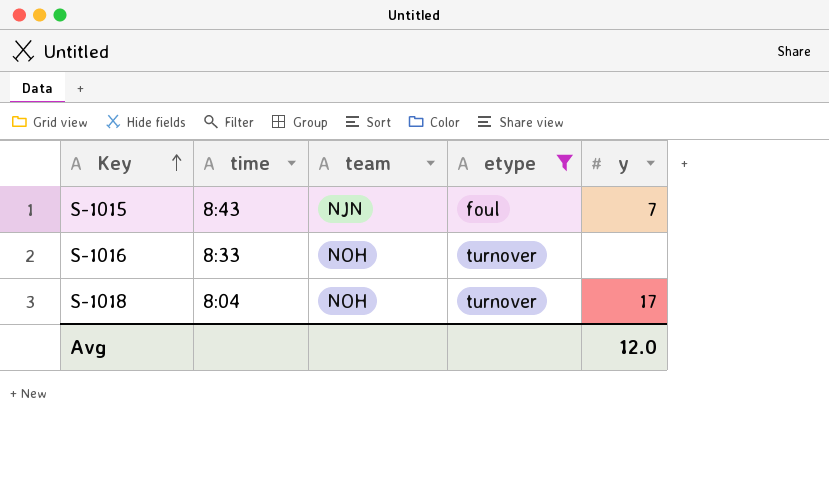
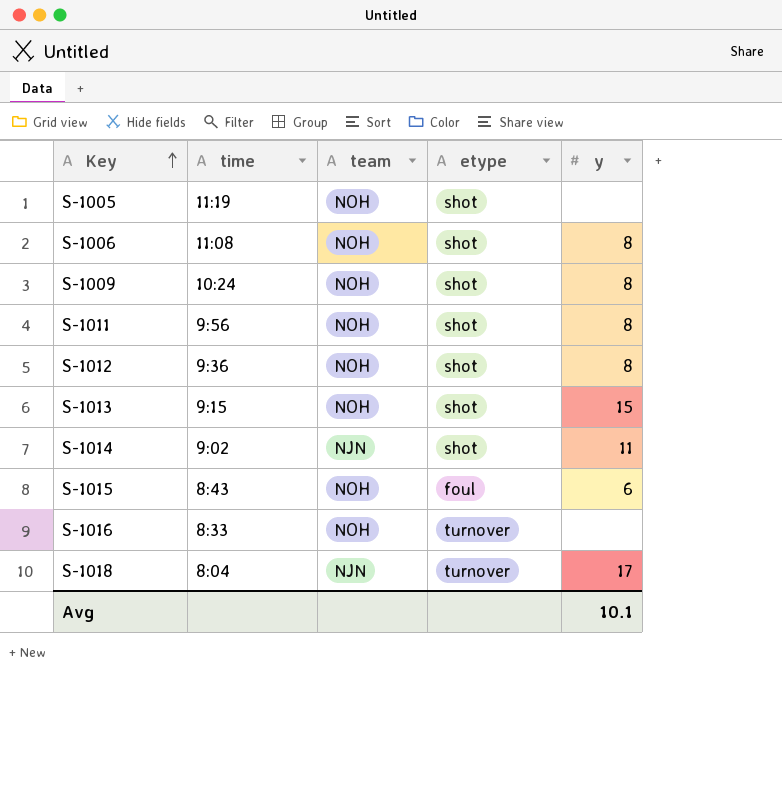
filter: etype != shot -> none
S-1015 | team: NJN -> NOH
S-1015 | y: 7 -> 6
S-1018 | team: NOH -> NJN
Avg | y: 12.0 -> 10.1

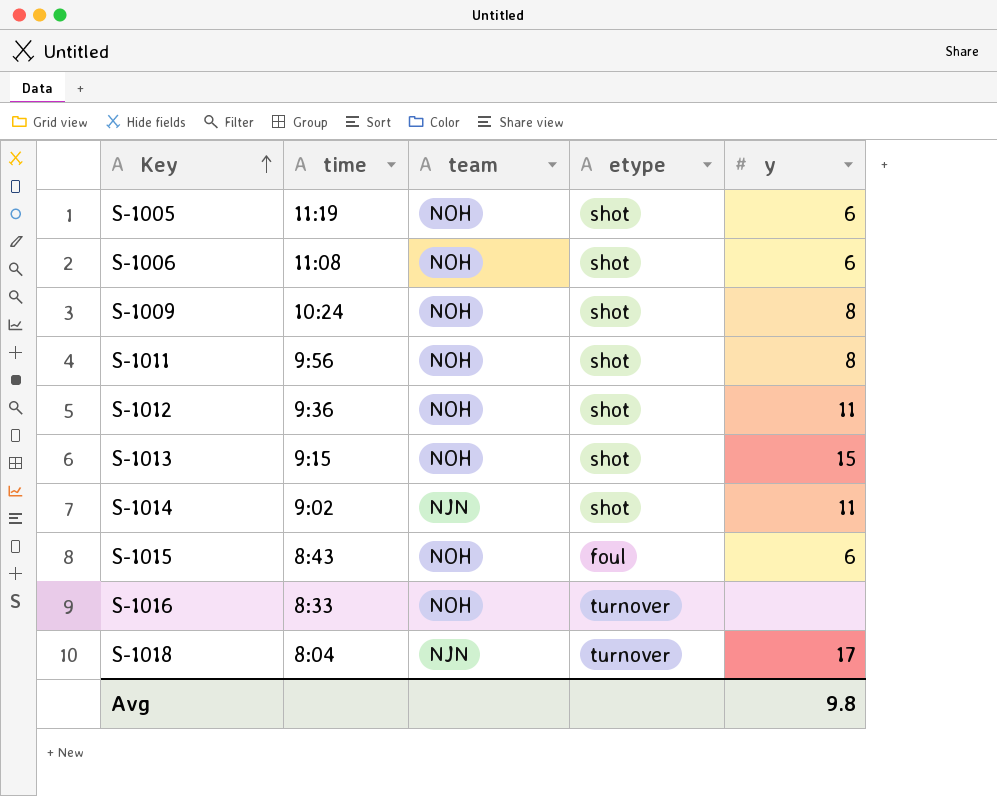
S-1005 | y: none -> 6
S-1006 | y: 8 -> 6
S-1012 | y: 8 -> 11
Avg | y: 10.1 -> 9.8

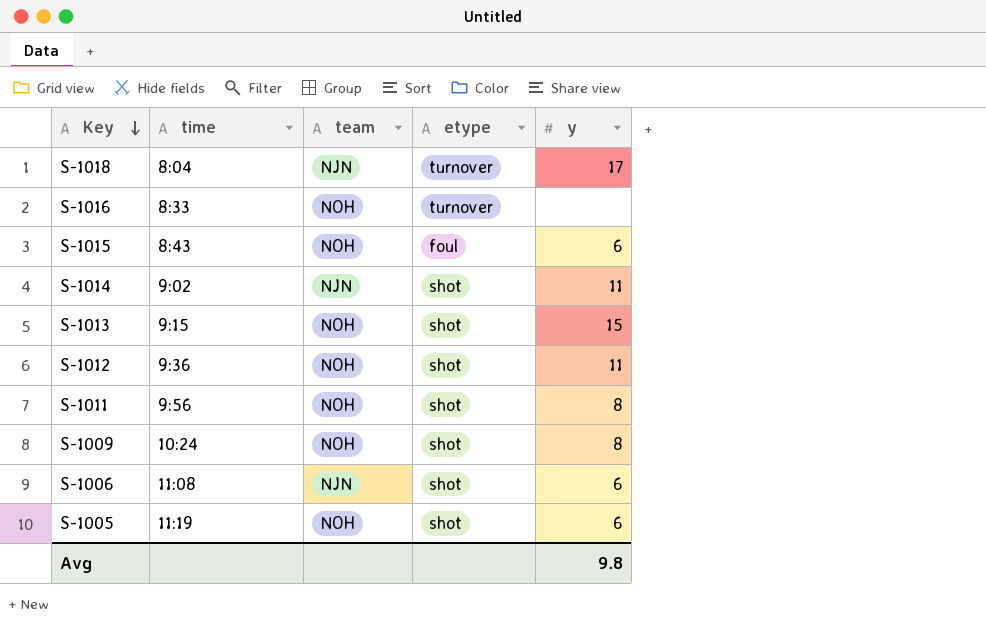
row order: Key ascending -> Key descending
S-1006 | team: NOH -> NJN

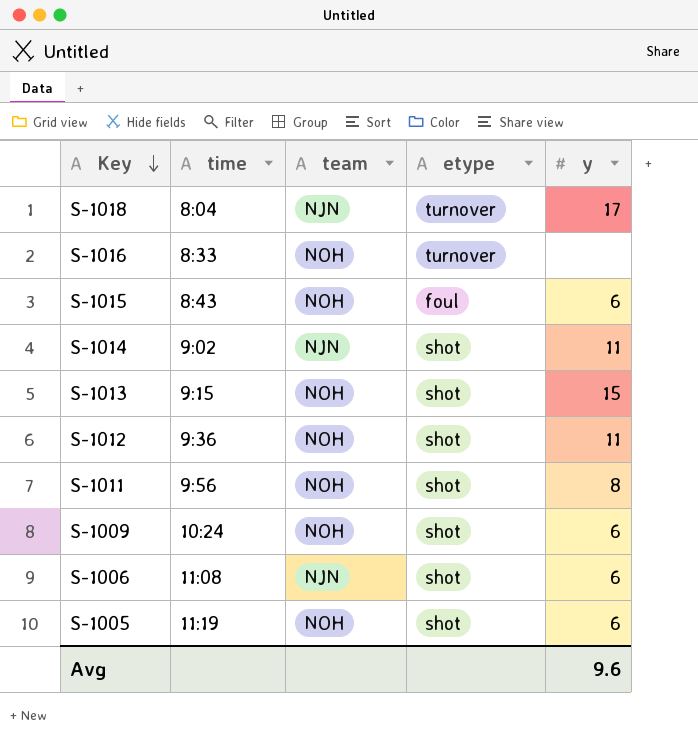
S-1009 | y: 8 -> 6
Avg | y: 9.8 -> 9.6

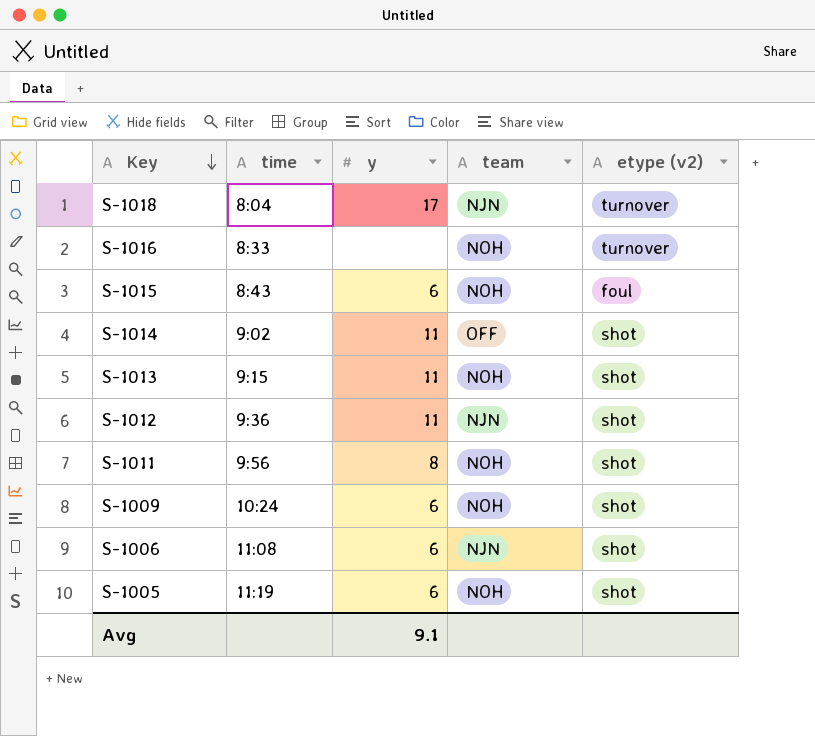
column y | position: 5 -> 3
column name: etype -> etype (v2)
S-1014 | team: NJN -> OFF
S-1013 | y: 15 -> 11
S-1012 | team: NOH -> NJN
Avg | y: 9.6 -> 9.1

